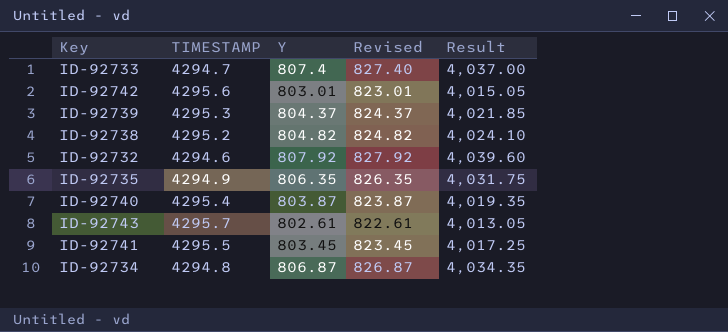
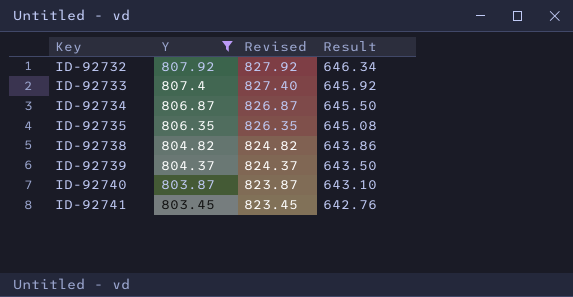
filter: none -> Y >= 803.45
row order: none -> Key ascending
column TIMESTAMP | position: 2 -> none
column Result | formula: [Y] * 5 -> [Y] * 0.8

